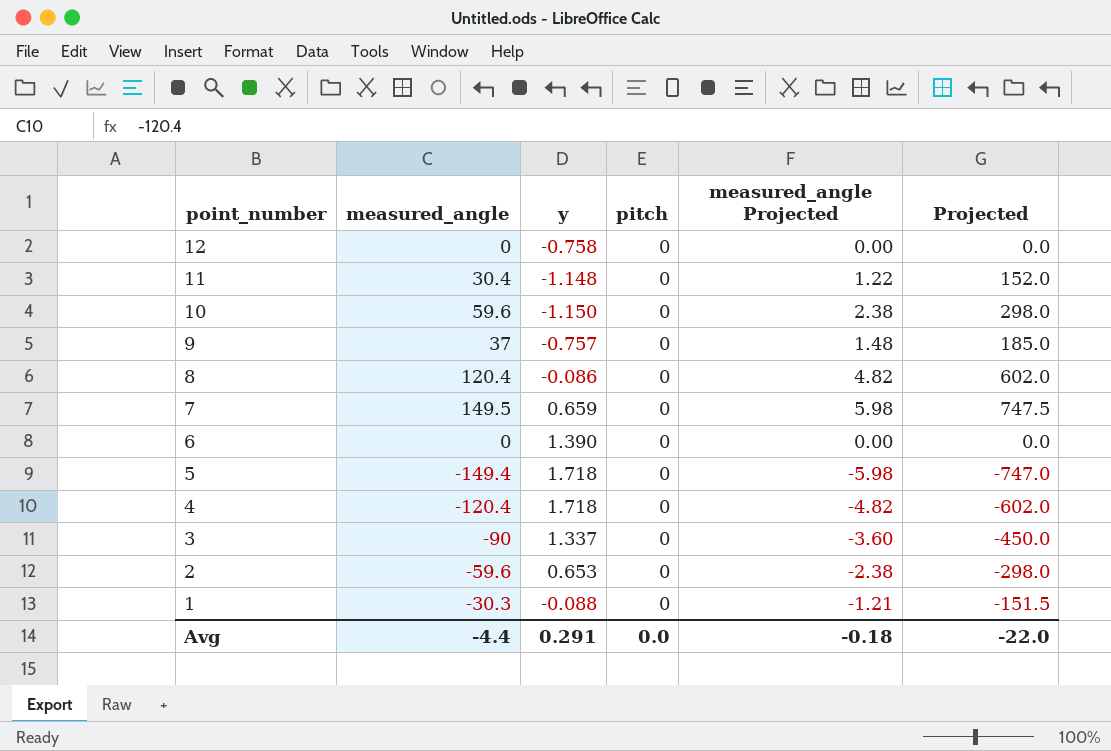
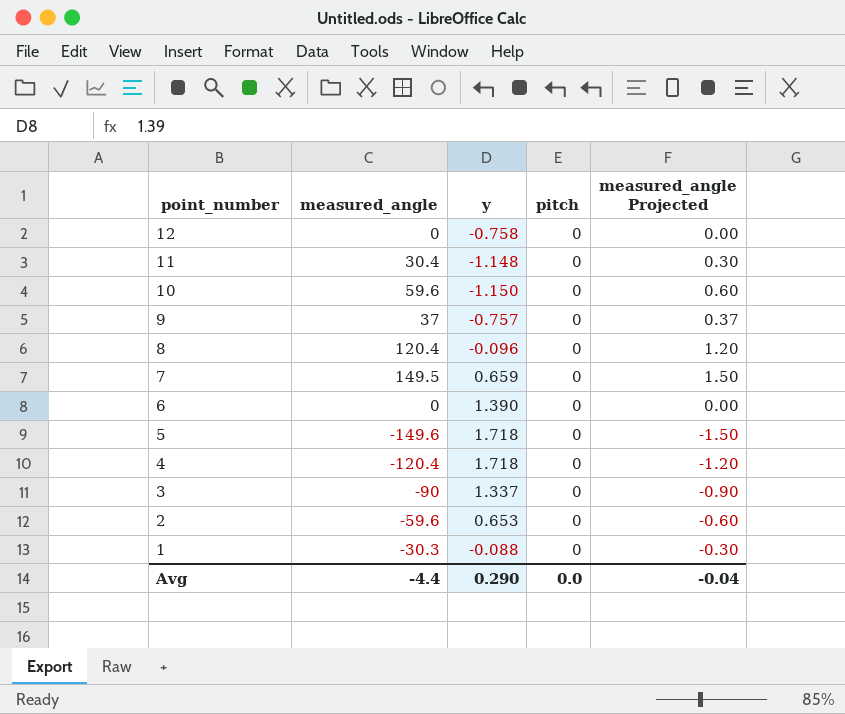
column Projected | formula: [measured_angle] * 5 -> none
column measured_angle Projected | formula: [measured_angle] * 0.04 -> [measured_angle] * 0.01
8 | y: -0.086 -> -0.096
5 | measured_angle: -149.4 -> -149.6
Avg | y: 0.291 -> 0.290
Avg | measured_angle Projected: -0.18 -> -0.04

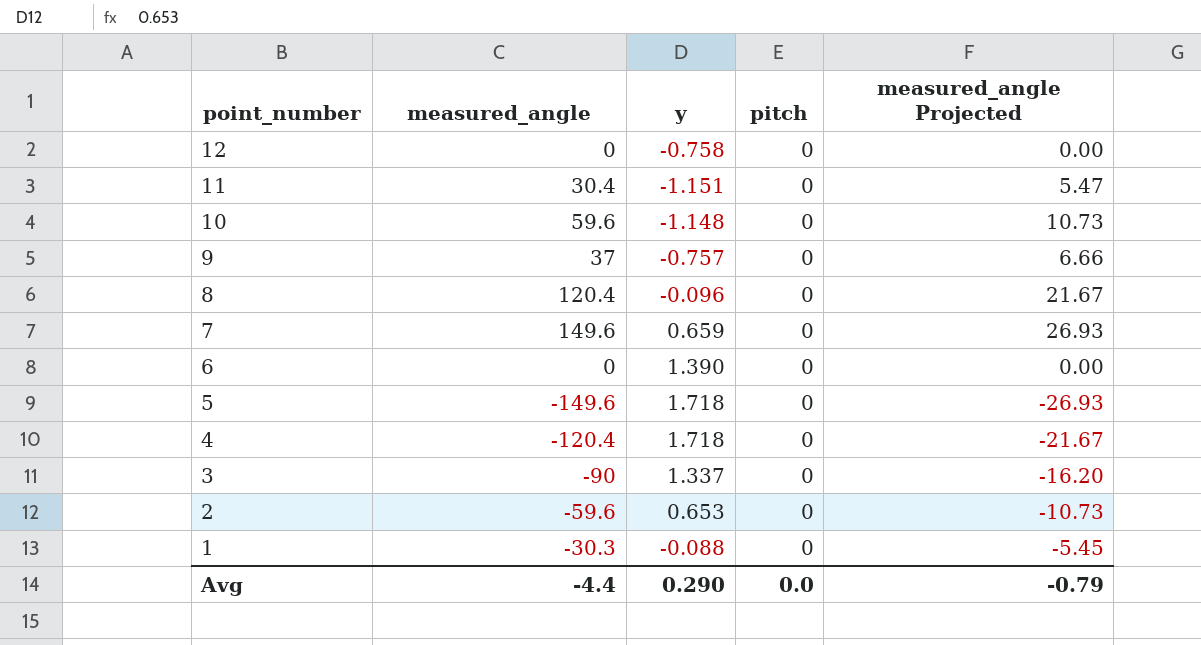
column measured_angle Projected | formula: [measured_angle] * 0.01 -> [measured_angle] * 0.18
11 | y: -1.148 -> -1.151
10 | y: -1.150 -> -1.148
7 | measured_angle: 149.5 -> 149.6
Avg | measured_angle Projected: -0.04 -> -0.79

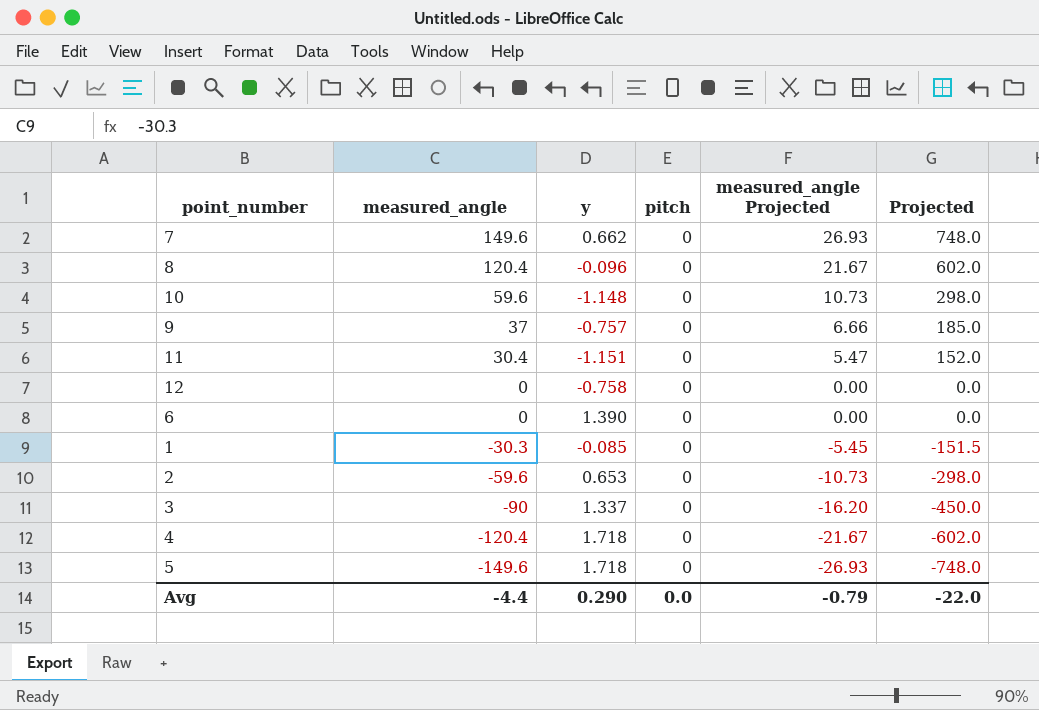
row order: point_number descending -> measured_angle descending
column Projected | formula: none -> [measured_angle] * 5
7 | y: 0.659 -> 0.662
1 | y: -0.088 -> -0.085

